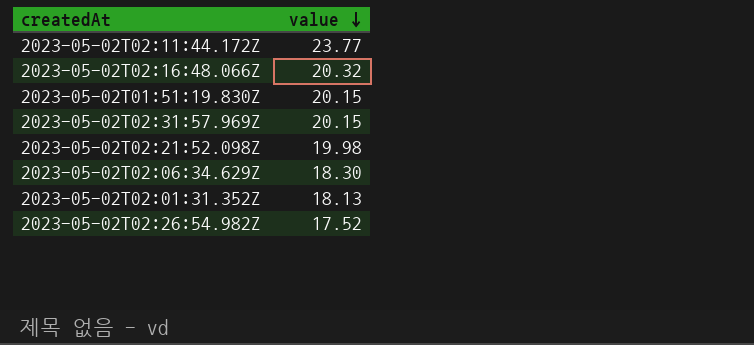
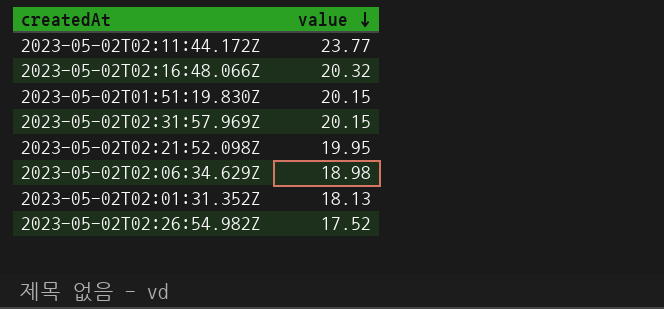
2023-05-02T02:21:52.098Z | value: 19.98 -> 19.95
2023-05-02T02:06:34.629Z | value: 18.30 -> 18.98

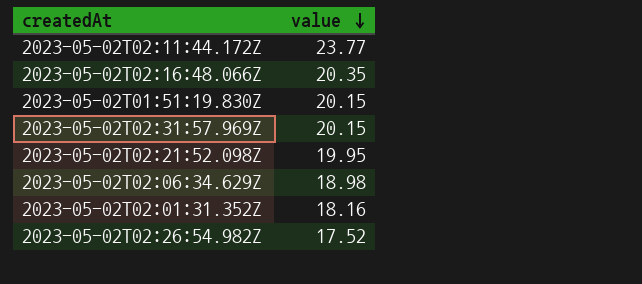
2023-05-02T02:16:48.066Z | value: 20.32 -> 20.35
2023-05-02T02:01:31.352Z | value: 18.13 -> 18.16

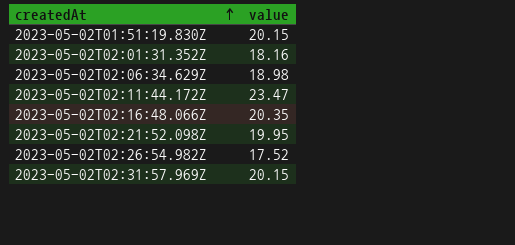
row order: value descending -> createdAt ascending
2023-05-02T02:11:44.172Z | value: 23.77 -> 23.47

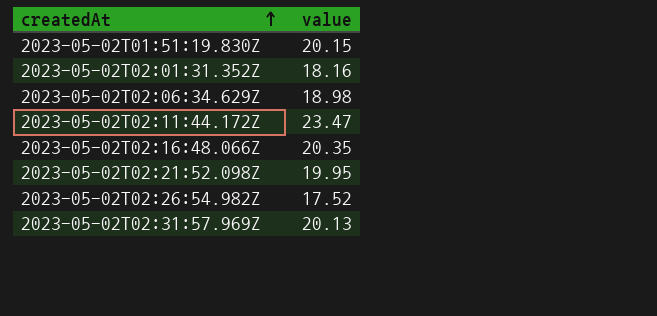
2023-05-02T02:31:57.969Z | value: 20.15 -> 20.13

